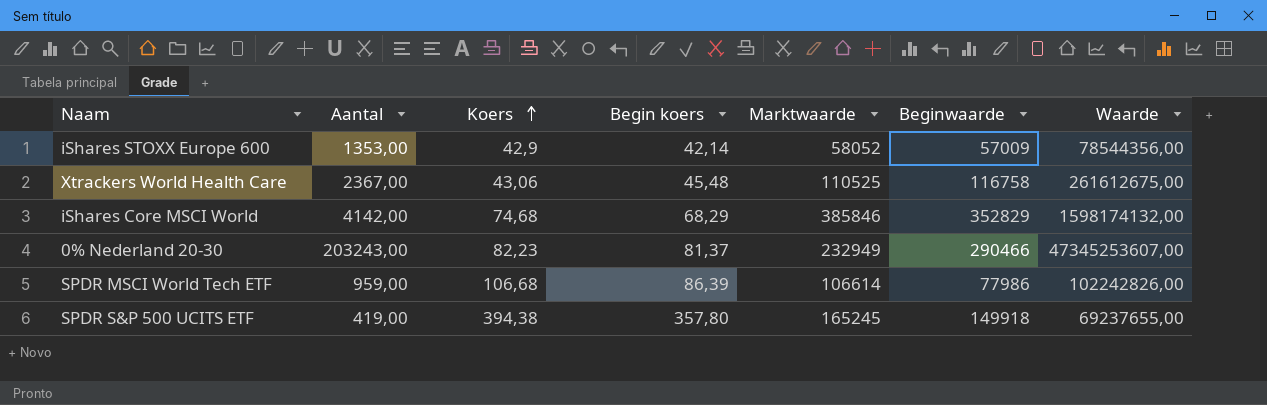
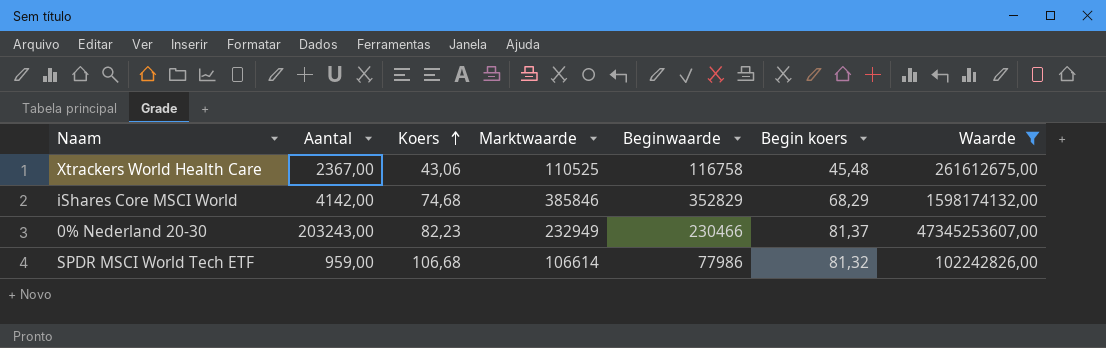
filter: none -> Waarde >= 102242826,00
column Begin koers | position: 4 -> 6
0% Nederland 20-30 | Beginwaarde: 290466 -> 230466
SPDR MSCI World Tech ETF | Begin koers: 86,39 -> 81,32

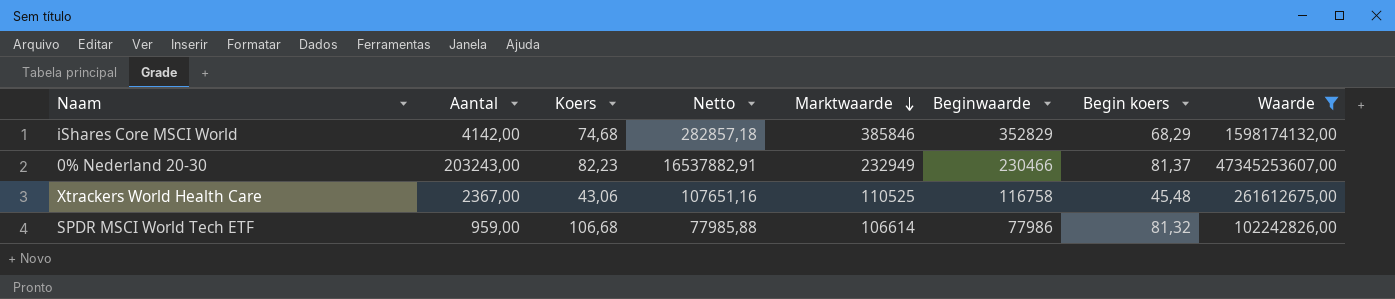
row order: Koers ascending -> Marktwaarde descending
column Netto | formula: none -> [Aantal] * [Begin koers]

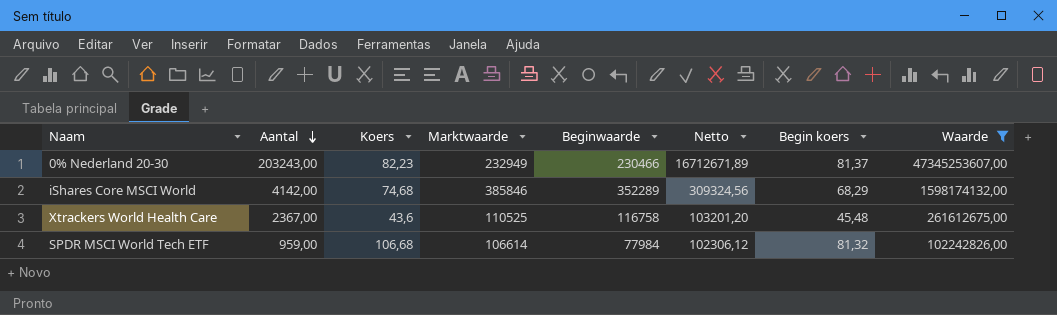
row order: Marktwaarde descending -> Aantal descending
column Netto | formula: [Aantal] * [Begin koers] -> [Aantal] * [Koers]
column Netto | position: 4 -> 6
iShares Core MSCI World | Beginwaarde: 352829 -> 352289
Xtrackers World Health Care | Koers: 43,06 -> 43,6
SPDR MSCI World Tech ETF | Beginwaarde: 77986 -> 77984

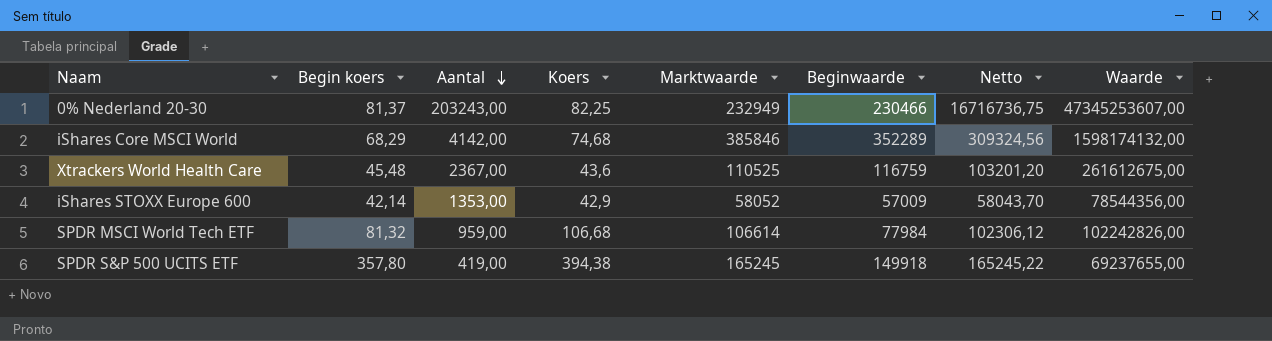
filter: Waarde >= 102242826,00 -> none
column Begin koers | position: 7 -> 2
0% Nederland 20-30 | Koers: 82,23 -> 82,25
0% Nederland 20-30 | Netto: 16712671,89 -> 16716736,75
Xtrackers World Health Care | Beginwaarde: 116758 -> 116759

